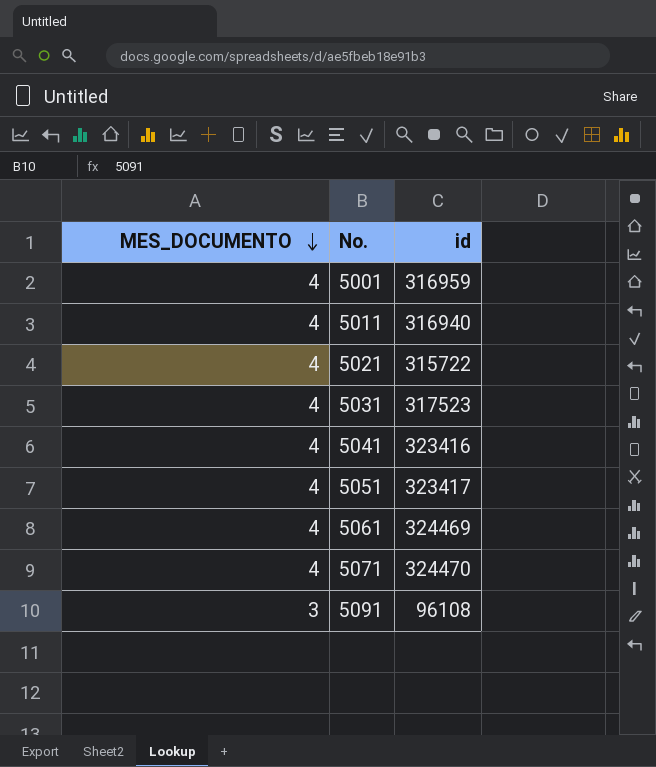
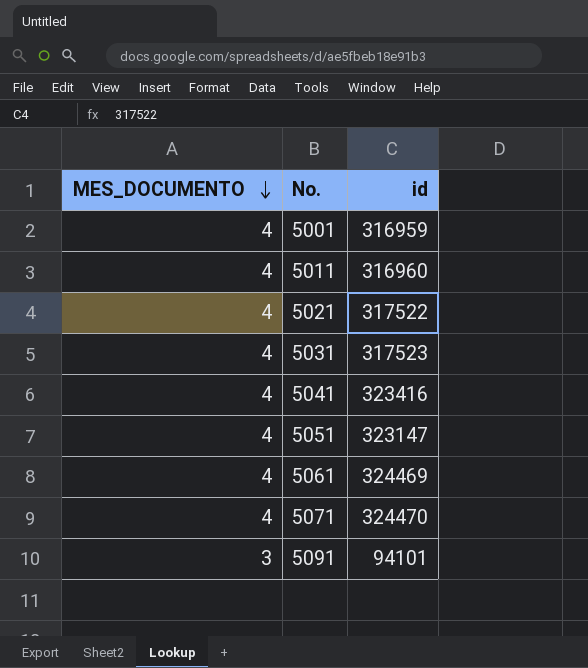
5011 | id: 316940 -> 316960
5021 | id: 315722 -> 317522
5051 | id: 323417 -> 323147
5091 | id: 96108 -> 94101

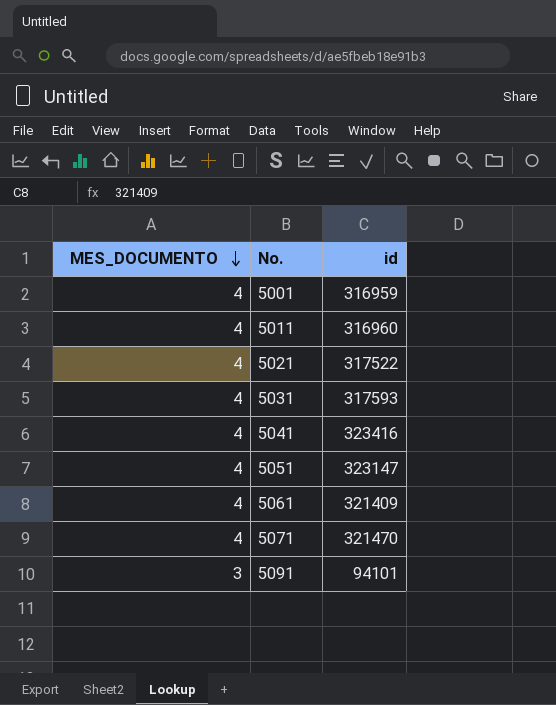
5031 | id: 317523 -> 317593
5061 | id: 324469 -> 321409
5071 | id: 324470 -> 321470

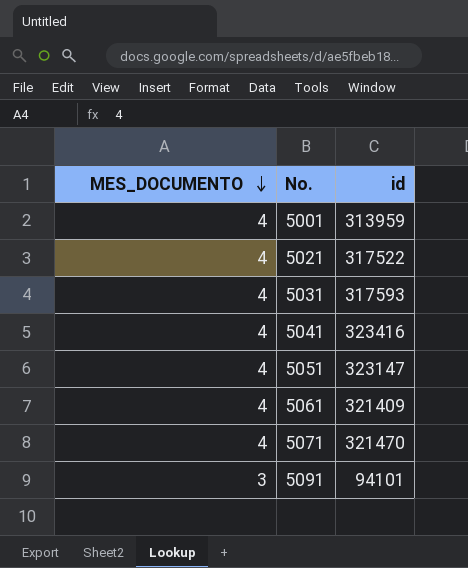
row 5011: 4 | 316960 -> none
5001 | id: 316959 -> 313959

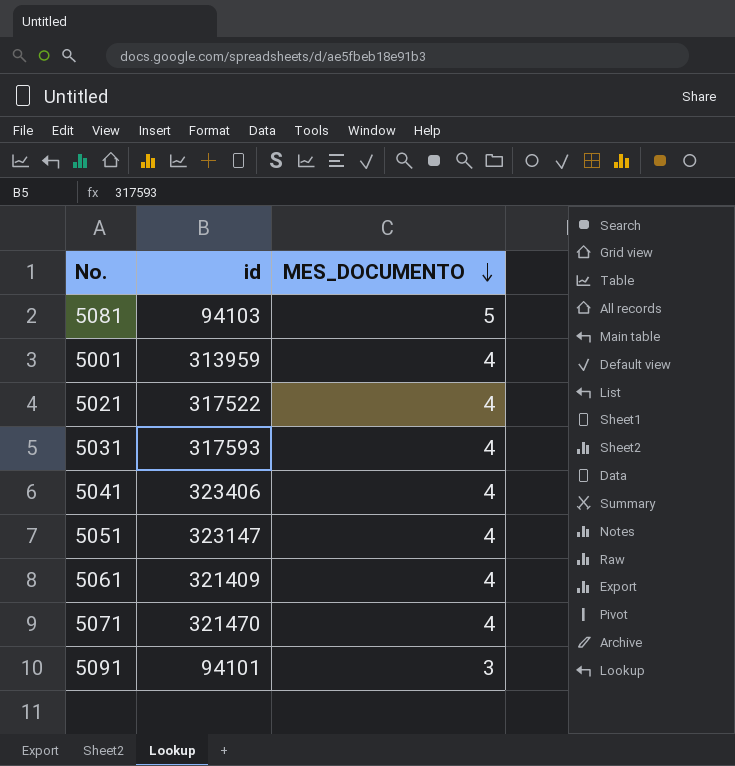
column MES_DOCUMENTO | position: 1 -> 3
row 5081: none -> 94103 | 5
5041 | id: 323416 -> 323406

